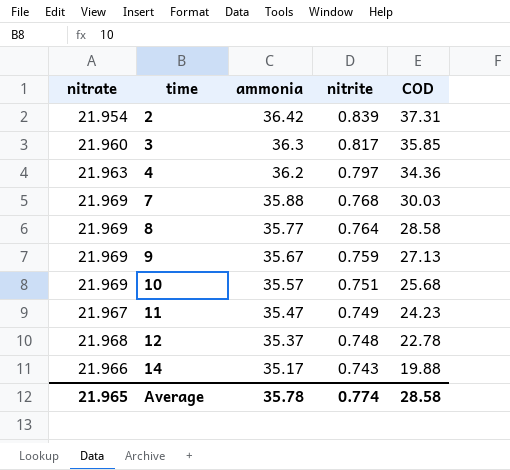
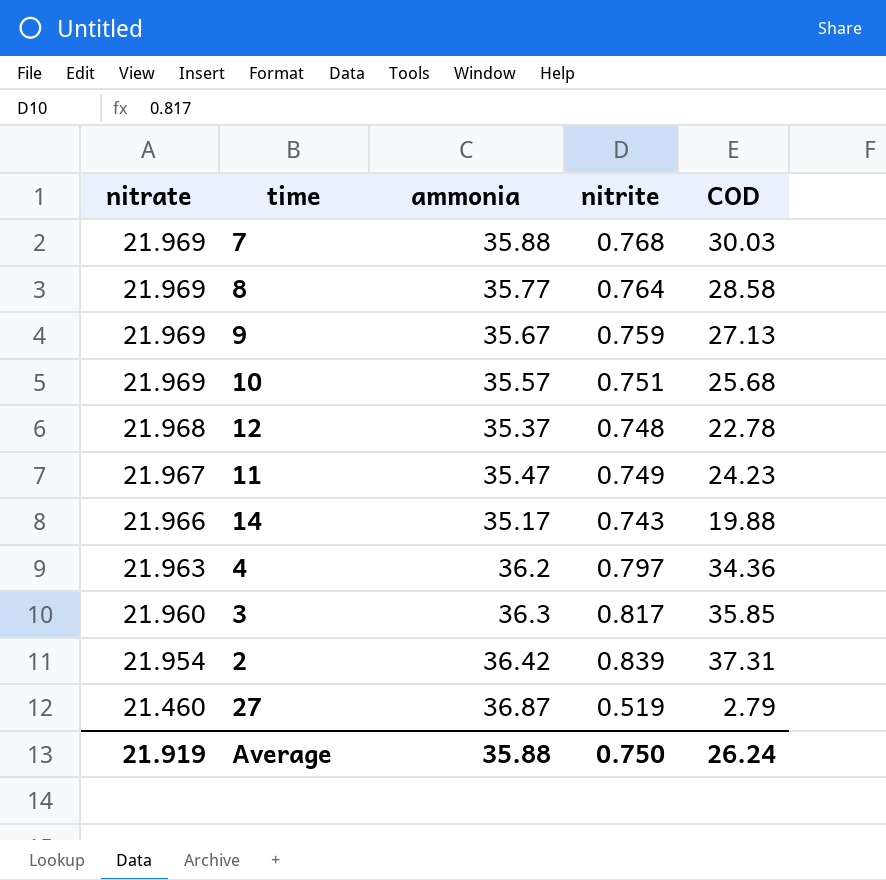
row order: time ascending -> nitrate descending
row 27: none -> 21.460 | 36.87 | 0.519 | 2.79
Average | nitrate: 21.965 -> 21.919
Average | ammonia: 35.78 -> 35.88
Average | nitrite: 0.774 -> 0.750
Average | COD: 28.58 -> 26.24

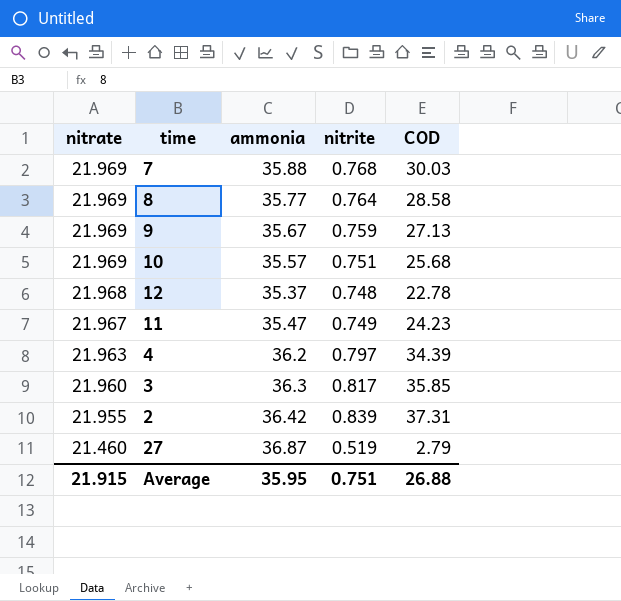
row 14: 21.966 | 35.17 | 0.743 | 19.88 -> none
4 | COD: 34.36 -> 34.39
2 | nitrate: 21.954 -> 21.955
Average | nitrate: 21.919 -> 21.915
Average | ammonia: 35.88 -> 35.95
Average | nitrite: 0.750 -> 0.751
Average | COD: 26.24 -> 26.88

